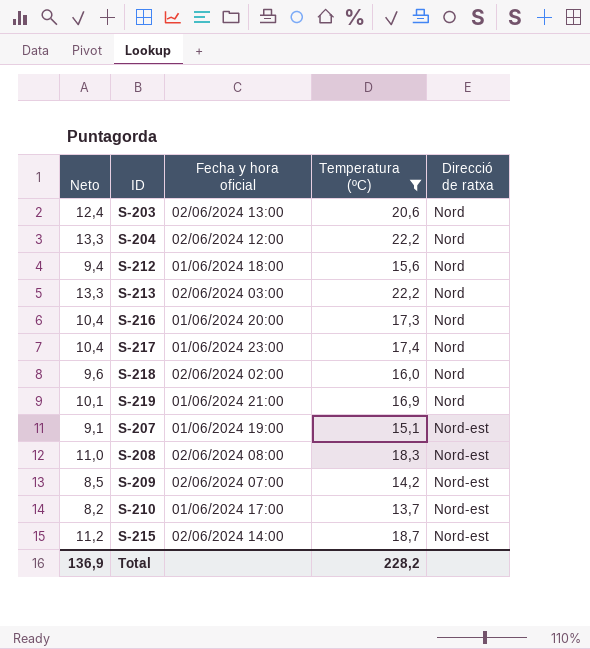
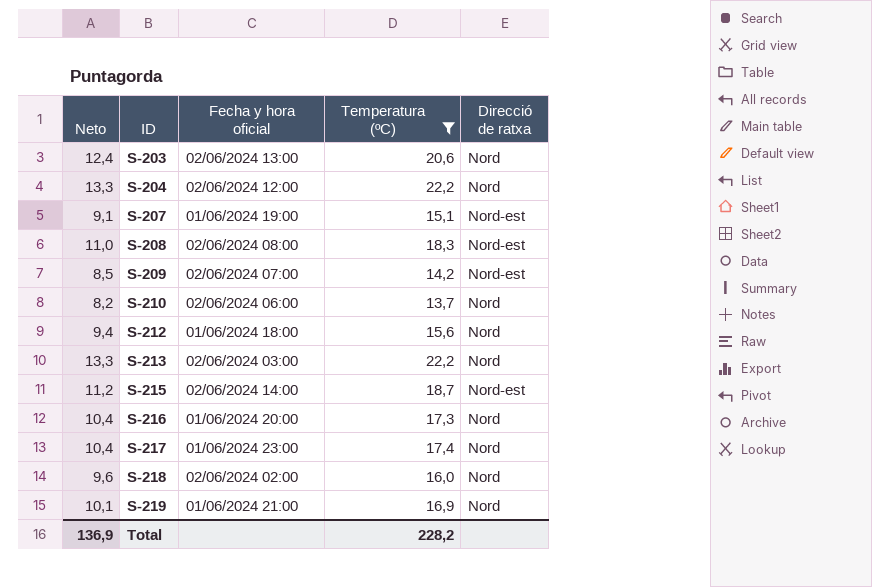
row order: Direcció de ratxa ascending -> ID ascending
S-210 | Fecha y hora oficial: 01/06/2024 17:00 -> 02/06/2024 06:00
S-210 | Direcció de ratxa: Nord-est -> Nord

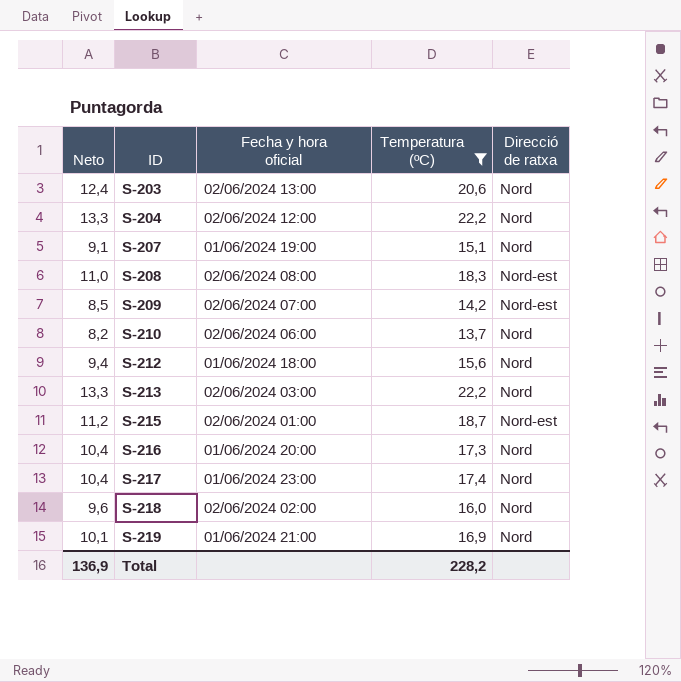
S-207 | Direcció de ratxa: Nord-est -> Nord
S-215 | Fecha y hora oficial: 02/06/2024 14:00 -> 02/06/2024 01:00

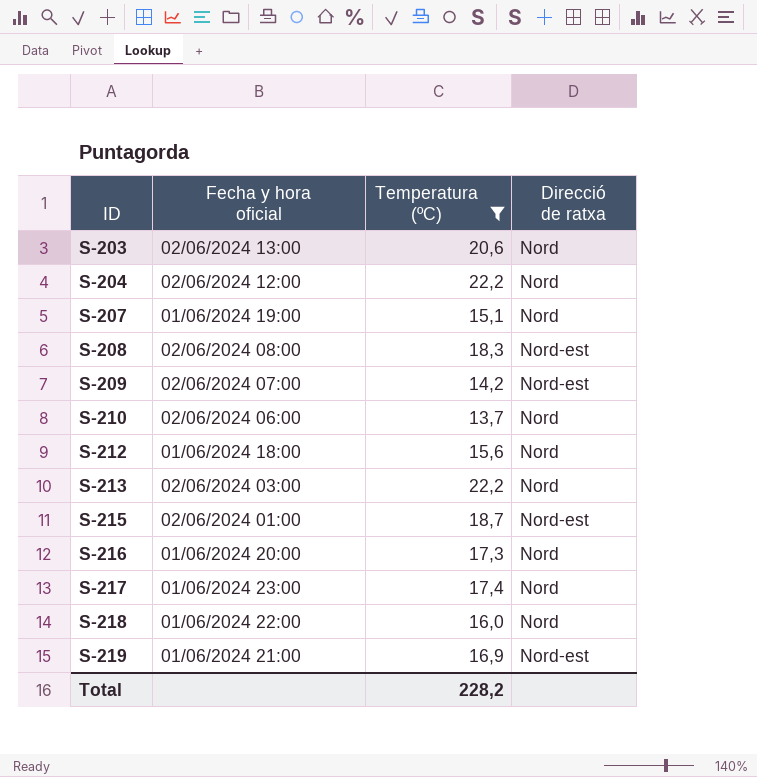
column Neto | formula: [Temperatura (ºC)] * 0,6 -> none
S-218 | Fecha y hora oficial: 02/06/2024 02:00 -> 01/06/2024 22:00
S-219 | Direcció de ratxa: Nord -> Nord-est

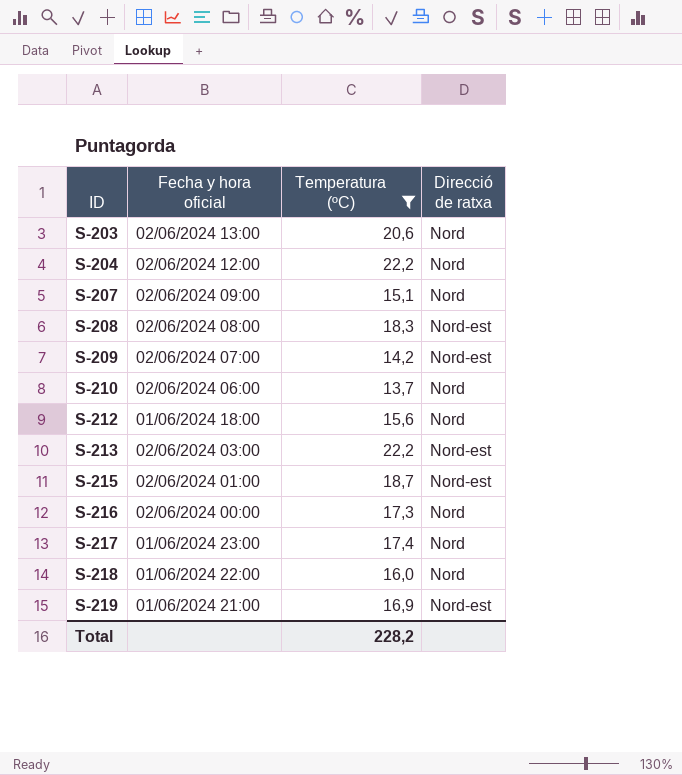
S-207 | Fecha y hora oficial: 01/06/2024 19:00 -> 02/06/2024 09:00
S-213 | Direcció de ratxa: Nord -> Nord-est
S-216 | Fecha y hora oficial: 01/06/2024 20:00 -> 02/06/2024 00:00

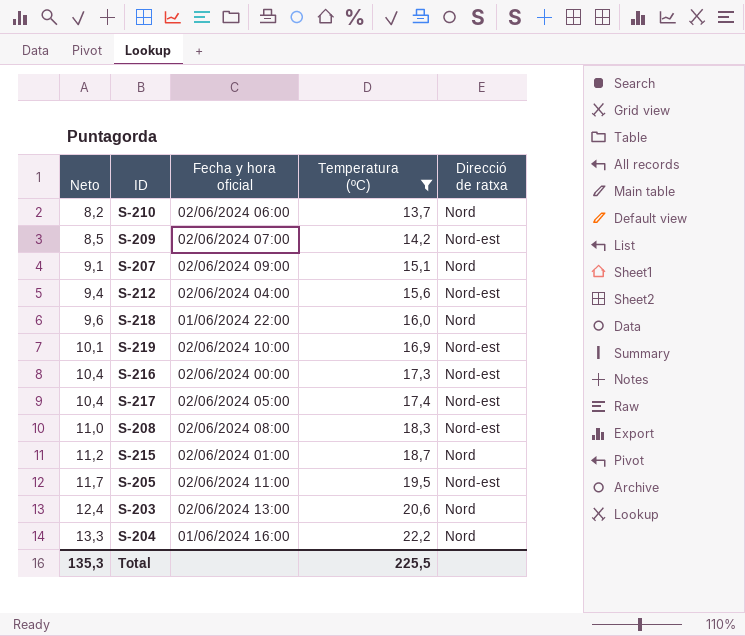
row order: ID ascending -> Neto ascending
column Neto | formula: none -> [Temperatura (ºC)] * 0,6
row S-213: 02/06/2024 03:00 | 22,2 | Nord-est -> none
S-212 | Fecha y hora oficial: 01/06/2024 18:00 -> 02/06/2024 04:00
S-212 | Direcció de ratxa: Nord -> Nord-est
S-219 | Fecha y hora oficial: 01/06/2024 21:00 -> 02/06/2024 10:00
S-216 | Direcció de ratxa: Nord -> Nord-est
S-217 | Fecha y hora oficial: 01/06/2024 23:00 -> 02/06/2024 05:00
S-217 | Direcció de ratxa: Nord -> Nord-est
S-215 | Direcció de ratxa: Nord-est -> Nord
row S-205: none -> 11,7 | 02/06/2024 11:00 | 19,5 | Nord-est
S-204 | Fecha y hora oficial: 02/06/2024 12:00 -> 01/06/2024 16:00
Total | Temperatura (ºC): 228,2 -> 225,5

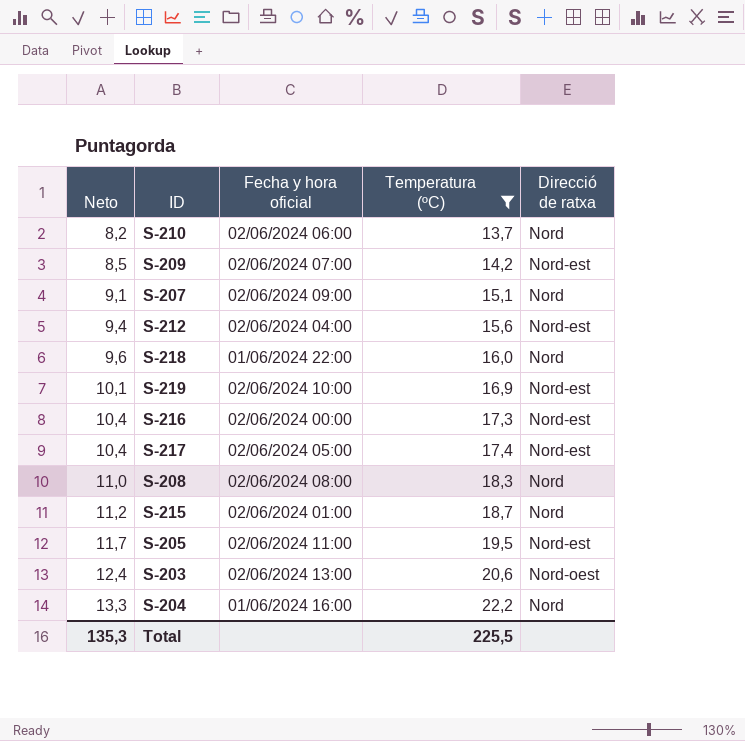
S-208 | Direcció de ratxa: Nord-est -> Nord
S-203 | Direcció de ratxa: Nord -> Nord-oest

